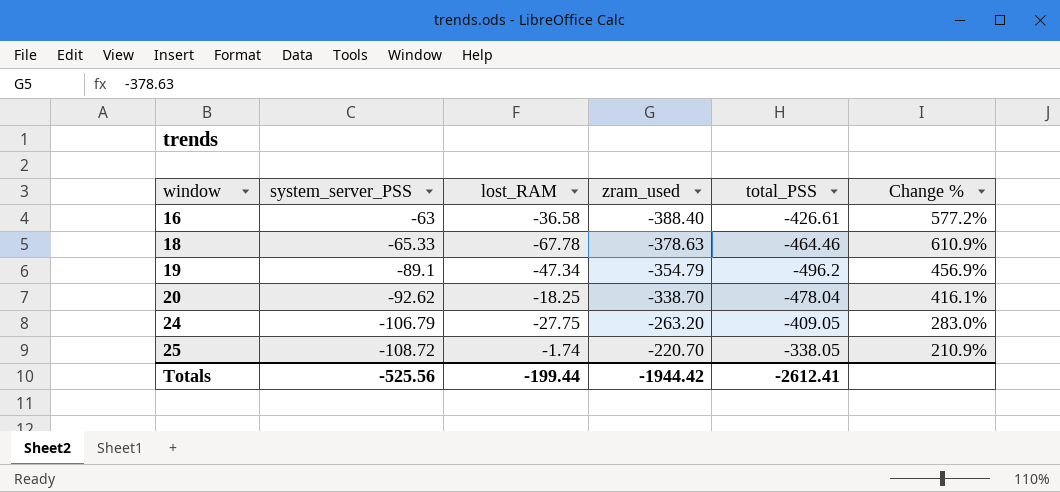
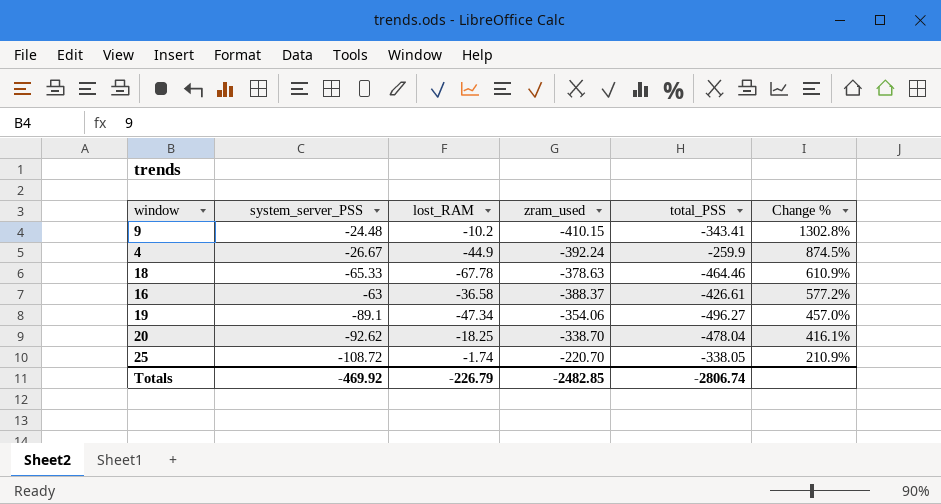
row order: window ascending -> Change % descending
row 24: -106.79 | -27.75 | -263.20 | -409.05 | 283.0% -> none
row 9: none -> -24.48 | -10.2 | -410.15 | -343.41 | 1302.8%
row 4: none -> -26.67 | -44.9 | -392.24 | -259.9 | 874.5%
16 | zram_used: -388.40 -> -388.37
19 | zram_used: -354.79 -> -354.06
19 | total_PSS: -496.2 -> -496.27
19 | Change %: 456.9% -> 457.0%
Totals | system_server_PSS: -525.56 -> -469.92
Totals | lost_RAM: -199.44 -> -226.79
Totals | zram_used: -1944.42 -> -2482.85
Totals | total_PSS: -2612.41 -> -2806.74

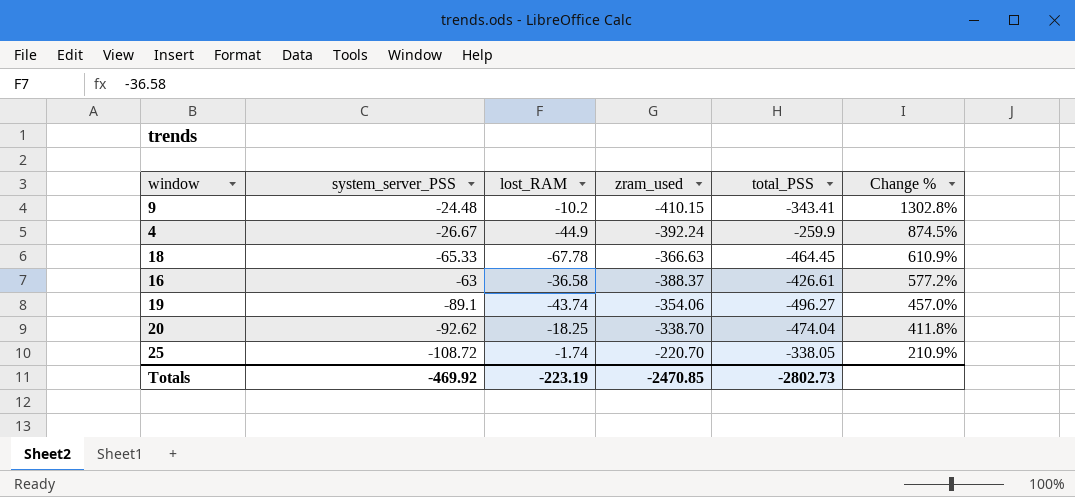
18 | zram_used: -378.63 -> -366.63
18 | total_PSS: -464.46 -> -464.45
19 | lost_RAM: -47.34 -> -43.74
20 | total_PSS: -478.04 -> -474.04
20 | Change %: 416.1% -> 411.8%
Totals | lost_RAM: -226.79 -> -223.19
Totals | zram_used: -2482.85 -> -2470.85
Totals | total_PSS: -2806.74 -> -2802.73

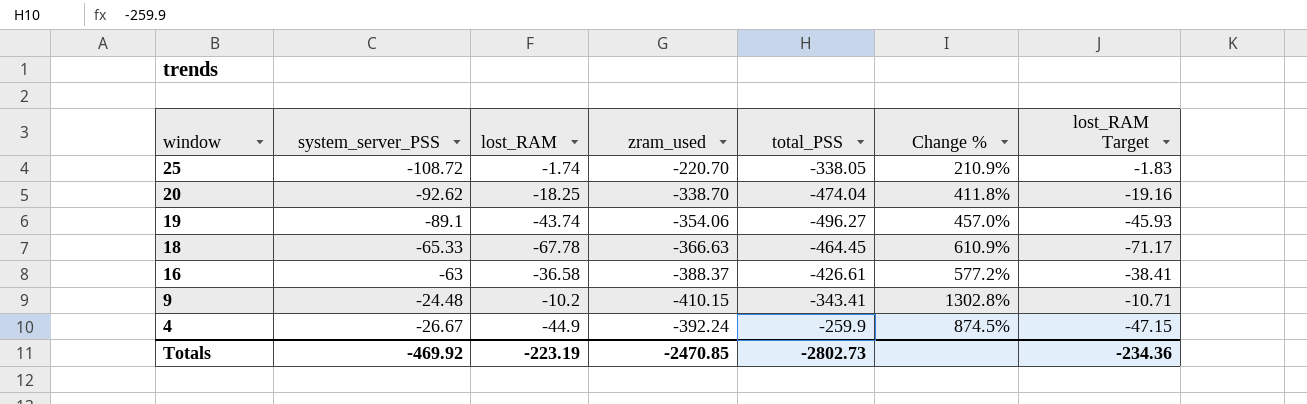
row order: Change % descending -> window descending
column lost_RAM Target | formula: none -> [lost_RAM] * 1.05

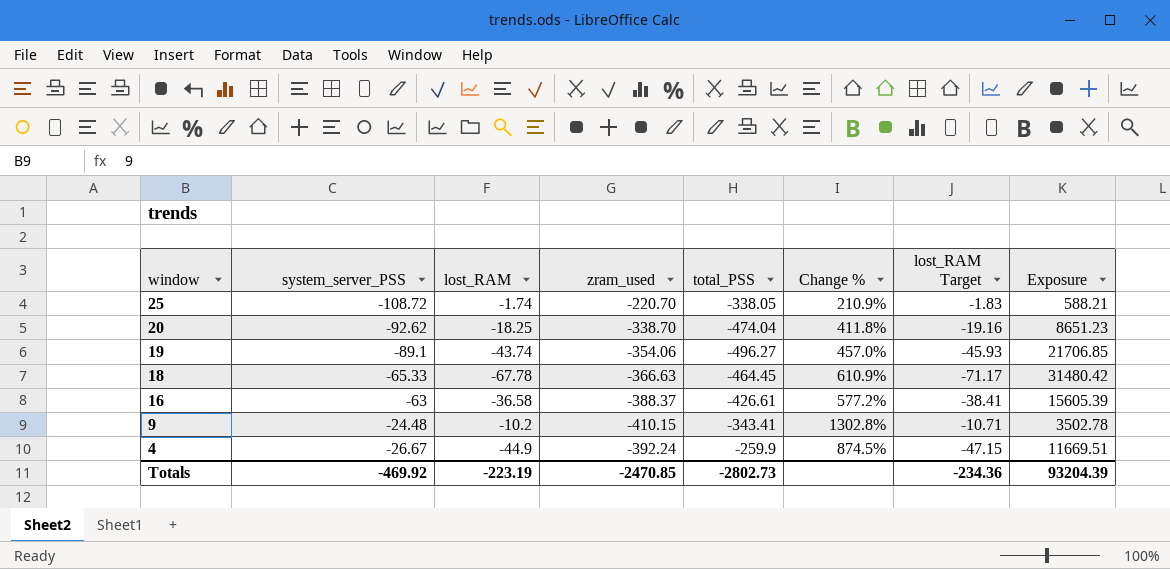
column Exposure | formula: none -> [lost_RAM] * [total_PSS]

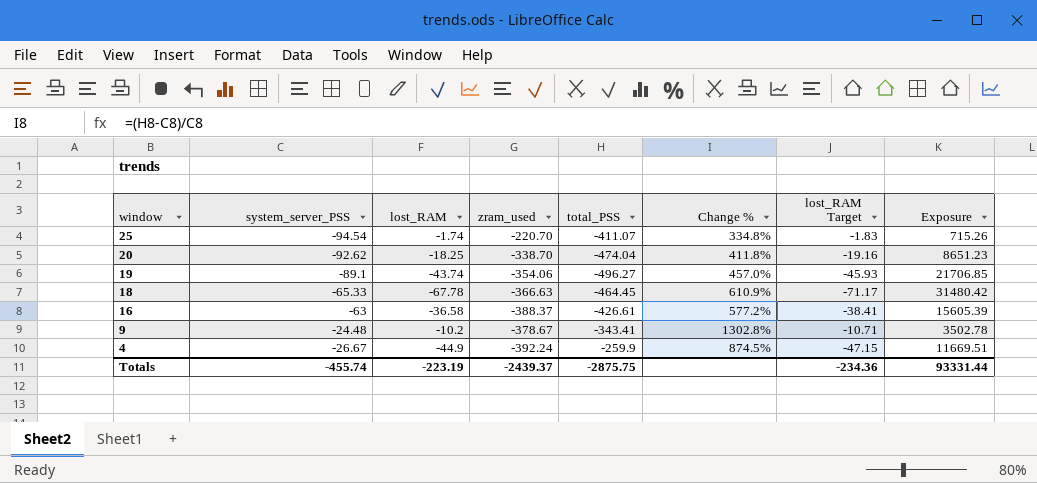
25 | system_server_PSS: -108.72 -> -94.54
25 | total_PSS: -338.05 -> -411.07
25 | Change %: 210.9% -> 334.8%
25 | Exposure: 588.21 -> 715.26
9 | zram_used: -410.15 -> -378.67
Totals | system_server_PSS: -469.92 -> -455.74
Totals | zram_used: -2470.85 -> -2439.37
Totals | total_PSS: -2802.73 -> -2875.75
Totals | Exposure: 93204.39 -> 93331.44

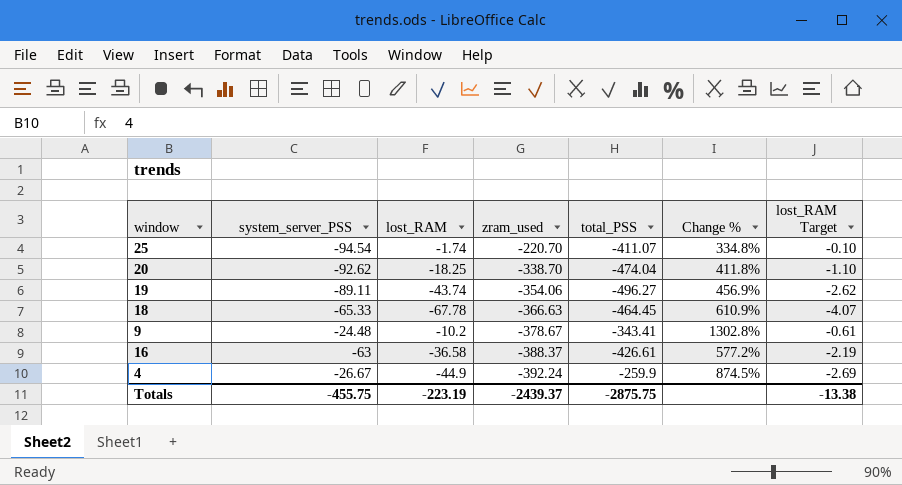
row order: window descending -> zram_used descending
column Exposure | formula: [lost_RAM] * [total_PSS] -> none
column lost_RAM Target | formula: [lost_RAM] * 1.05 -> [lost_RAM] * 0.06
19 | system_server_PSS: -89.1 -> -89.11
19 | Change %: 457.0% -> 456.9%
Totals | system_server_PSS: -455.74 -> -455.75
Totals | lost_RAM Target: -234.36 -> -13.38

